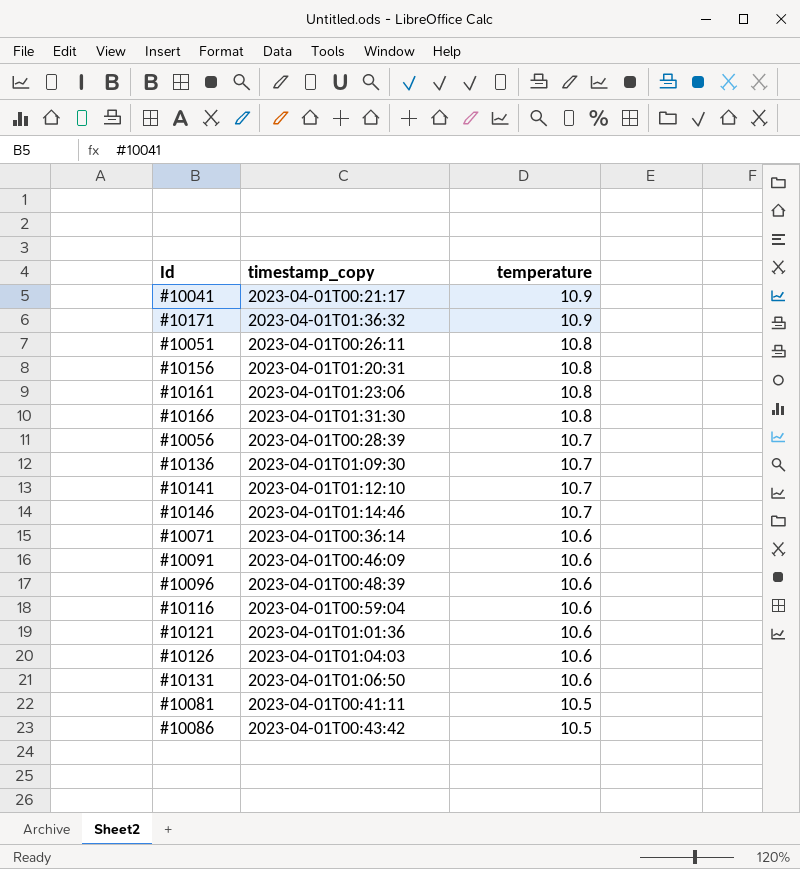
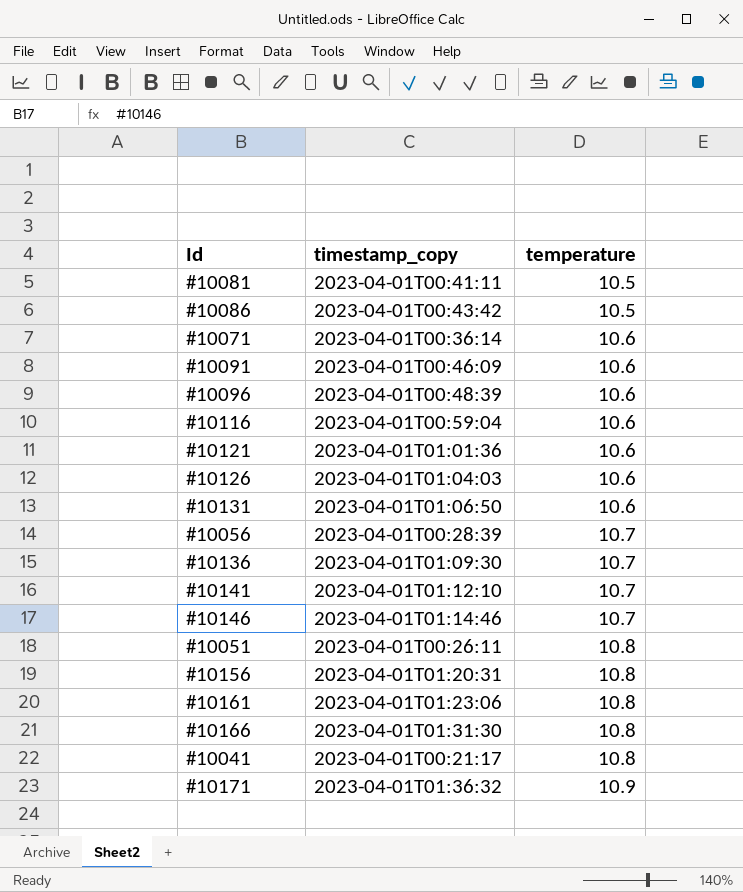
row order: temperature descending -> temperature ascending
#10041 | temperature: 10.9 -> 10.8

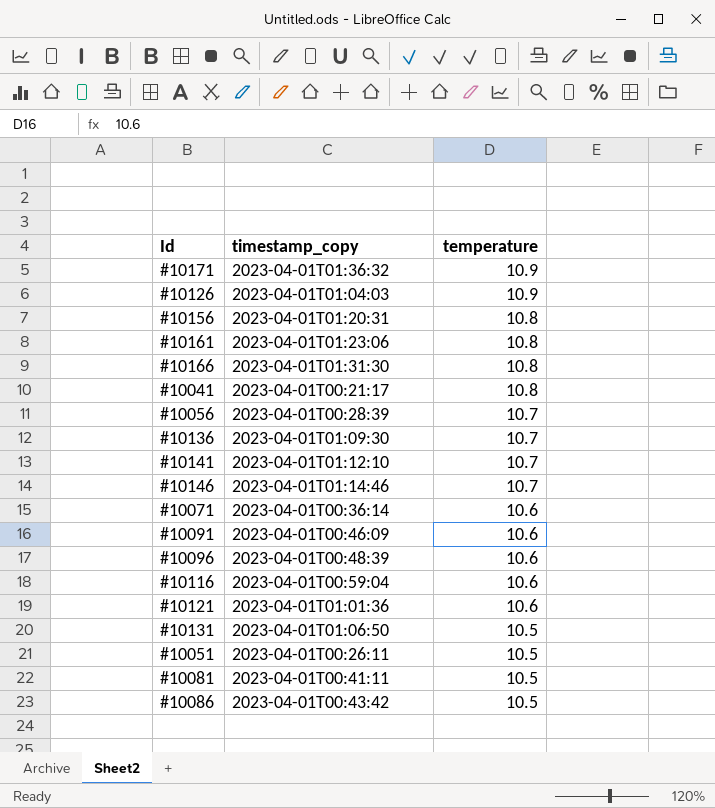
row order: temperature ascending -> temperature descending
#10126 | temperature: 10.6 -> 10.9
#10131 | temperature: 10.6 -> 10.5
#10051 | temperature: 10.8 -> 10.5

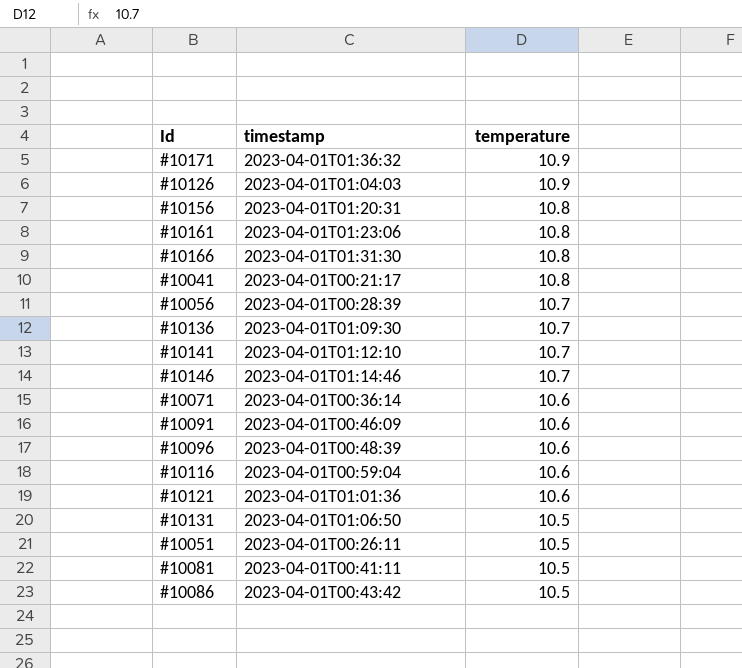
column name: timestamp_copy -> timestamp

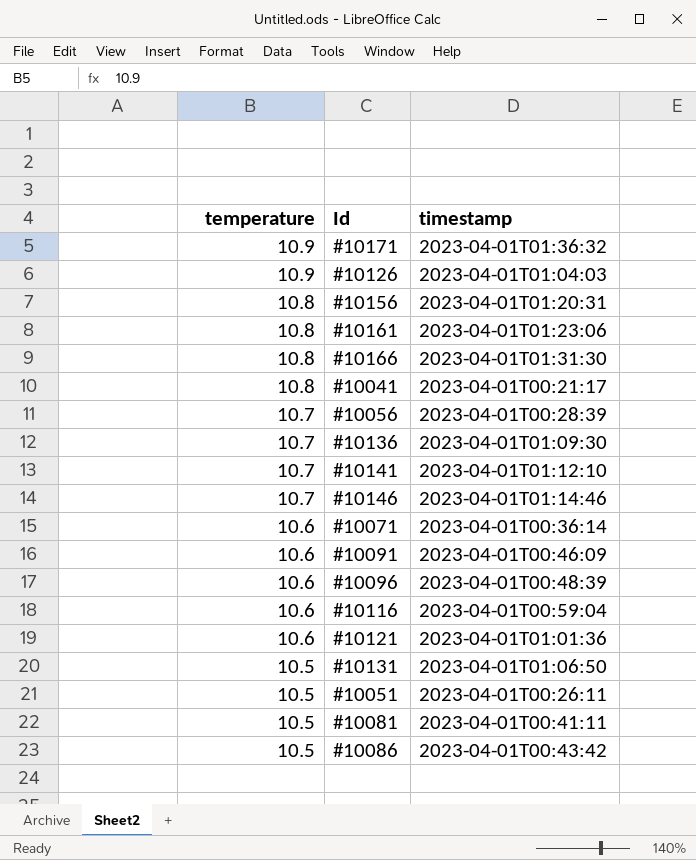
column temperature | position: 3 -> 1

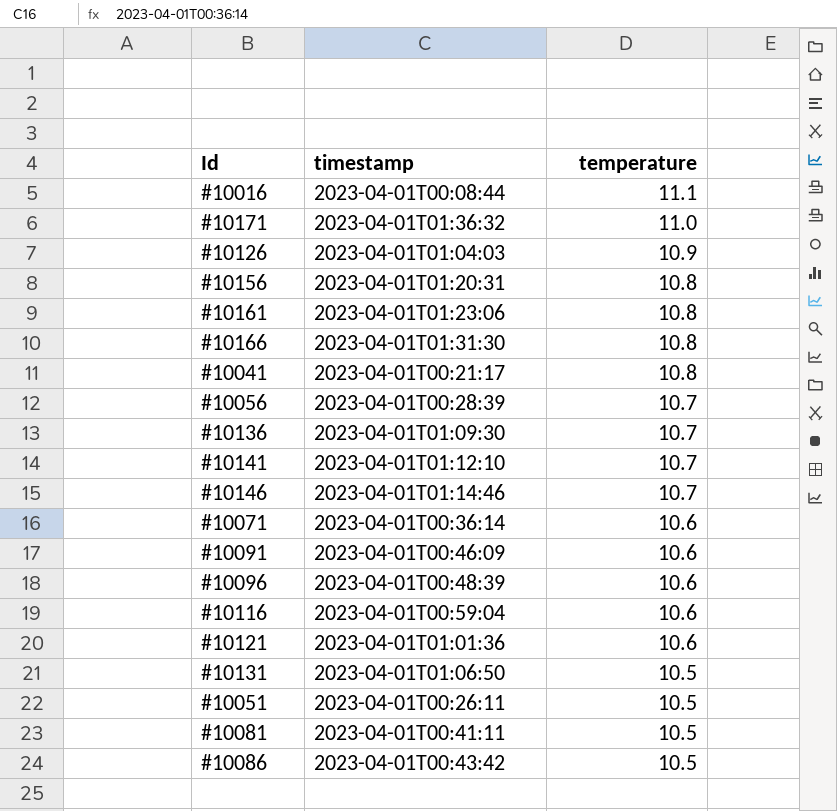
column temperature | position: 1 -> 3
row #10016: none -> 2023-04-01T00:08:44 | 11.1
#10171 | temperature: 10.9 -> 11.0

